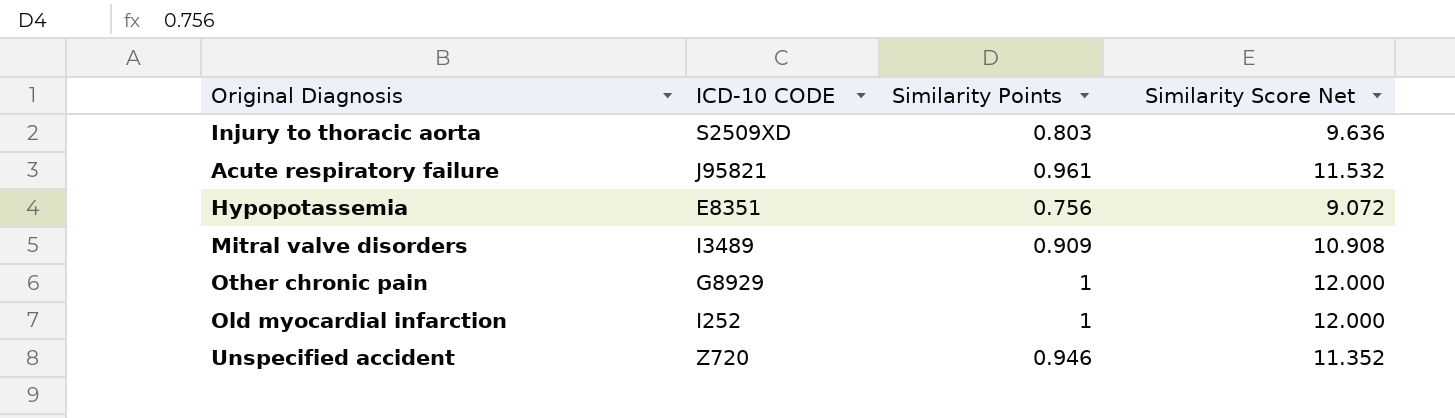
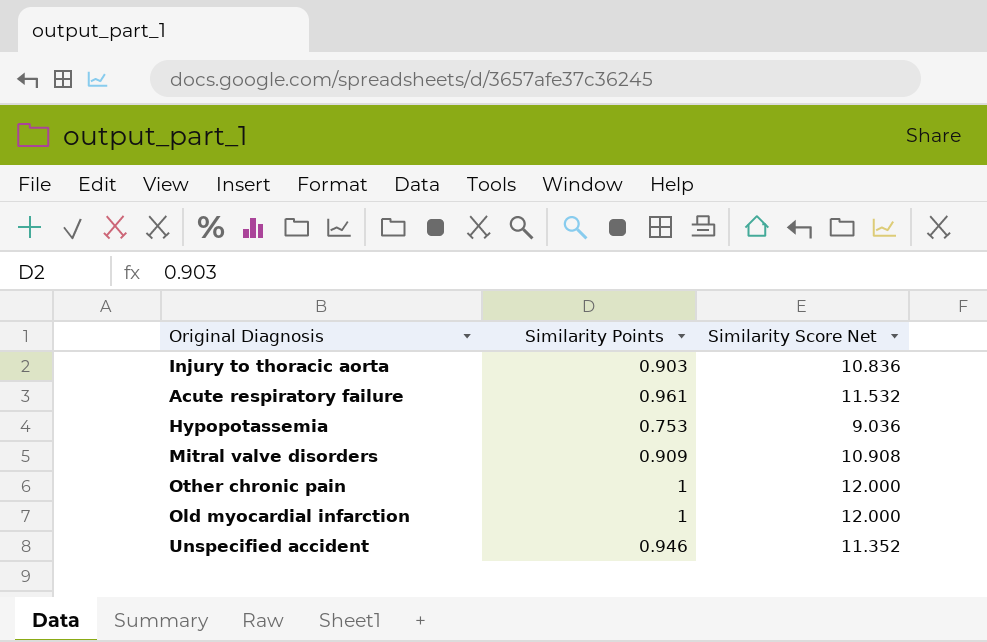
column ICD-10 CODE | position: 2 -> none
Injury to thoracic aorta | Similarity Points: 0.803 -> 0.903
Injury to thoracic aorta | Similarity Score Net: 9.636 -> 10.836
Hypopotassemia | Similarity Points: 0.756 -> 0.753
Hypopotassemia | Similarity Score Net: 9.072 -> 9.036

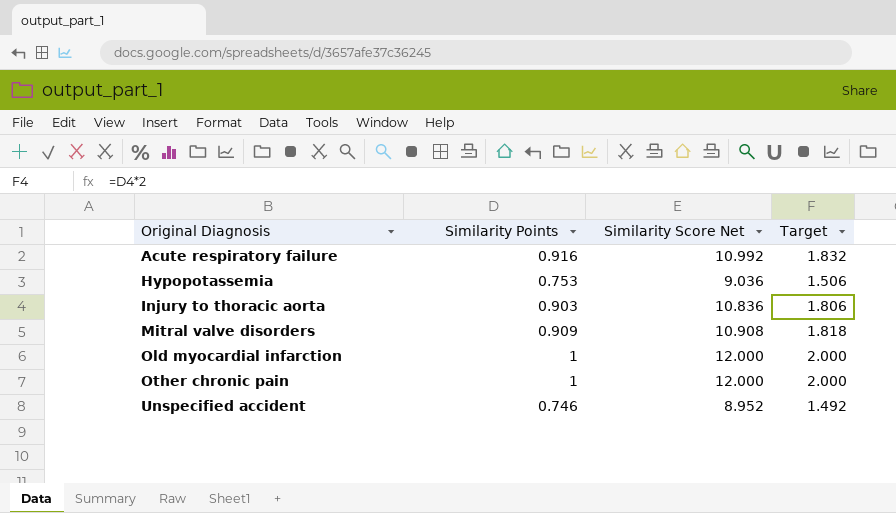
row order: none -> Original Diagnosis ascending
column Target | formula: none -> [Similarity Points] * 2
Acute respiratory failure | Similarity Points: 0.961 -> 0.916
Acute respiratory failure | Similarity Score Net: 11.532 -> 10.992
Unspecified accident | Similarity Points: 0.946 -> 0.746
Unspecified accident | Similarity Score Net: 11.352 -> 8.952

